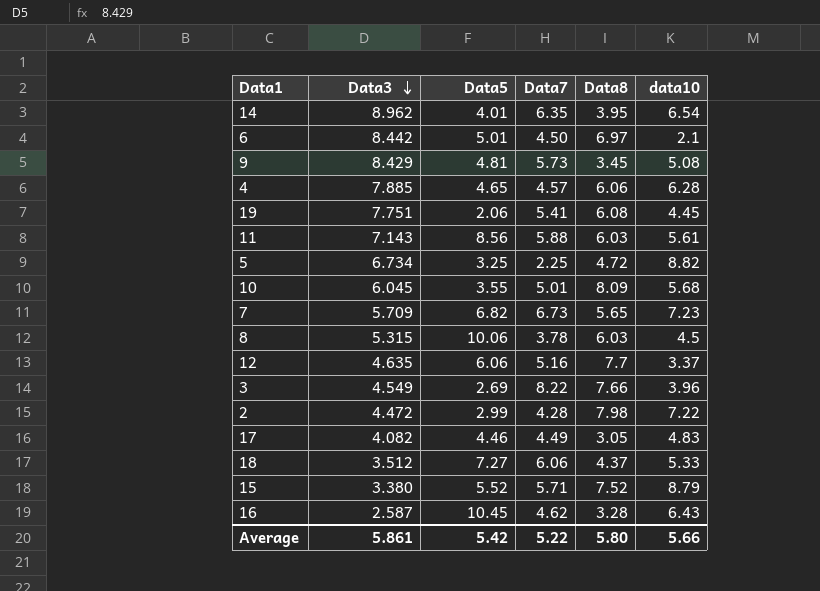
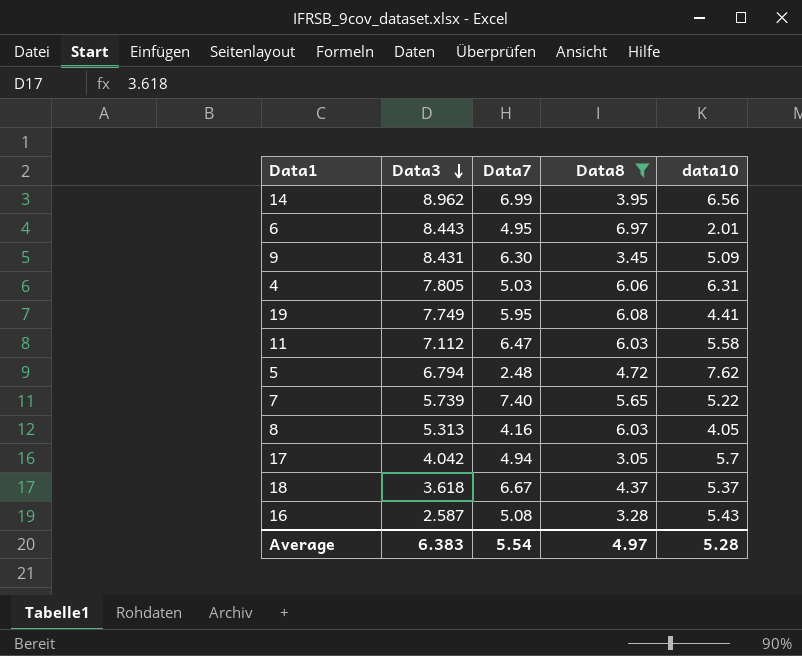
filter: none -> Data8 <= 6.97
column Data5 | position: 3 -> none
14 | Data7: 6.35 -> 6.99
14 | data10: 6.54 -> 6.56
6 | Data3: 8.442 -> 8.443
6 | Data7: 4.50 -> 4.95
6 | data10: 2.1 -> 2.01
9 | Data3: 8.429 -> 8.431
9 | Data7: 5.73 -> 6.30
9 | data10: 5.08 -> 5.09
4 | Data3: 7.885 -> 7.805
4 | Data7: 4.57 -> 5.03
4 | data10: 6.28 -> 6.31
19 | Data3: 7.751 -> 7.749
19 | Data7: 5.41 -> 5.95
19 | data10: 4.45 -> 4.41
11 | Data3: 7.143 -> 7.112
11 | Data7: 5.88 -> 6.47
11 | data10: 5.61 -> 5.58
5 | Data3: 6.734 -> 6.794
5 | Data7: 2.25 -> 2.48
5 | data10: 8.82 -> 7.62
7 | Data3: 5.709 -> 5.739
7 | Data7: 6.73 -> 7.40
7 | data10: 7.23 -> 5.22
8 | Data3: 5.315 -> 5.313
8 | Data7: 3.78 -> 4.16
8 | data10: 4.5 -> 4.05
17 | Data3: 4.082 -> 4.042
17 | Data7: 4.49 -> 4.94
17 | data10: 4.83 -> 5.7
18 | Data3: 3.512 -> 3.618
18 | Data7: 6.06 -> 6.67
18 | data10: 5.33 -> 5.37
16 | Data7: 4.62 -> 5.08
16 | data10: 6.43 -> 5.43
Average | Data3: 5.861 -> 6.383
Average | Data7: 5.22 -> 5.54
Average | Data8: 5.80 -> 4.97
Average | data10: 5.66 -> 5.28

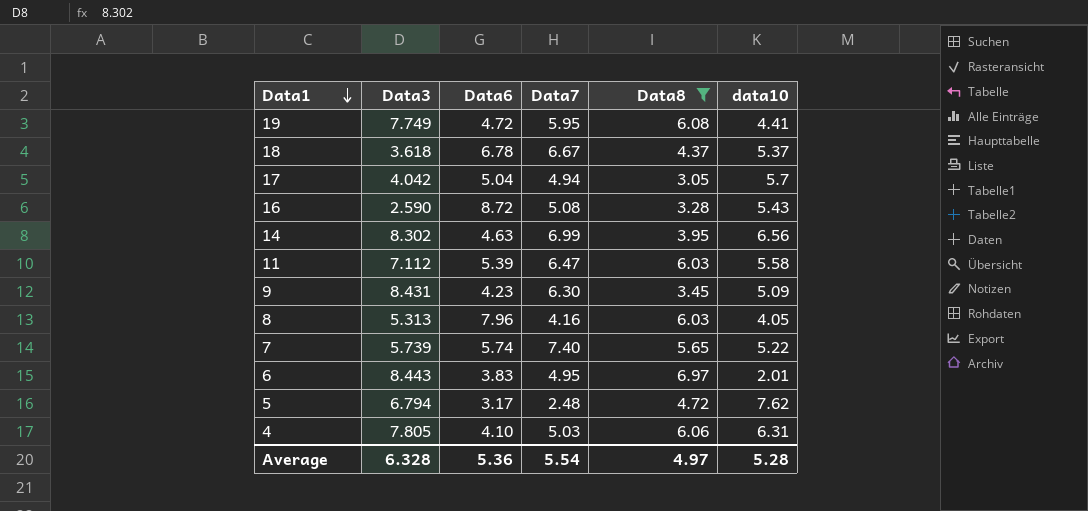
row order: Data3 descending -> Data1 descending
column Data6 | position: none -> 3
16 | Data3: 2.587 -> 2.590
14 | Data3: 8.962 -> 8.302
Average | Data3: 6.383 -> 6.328

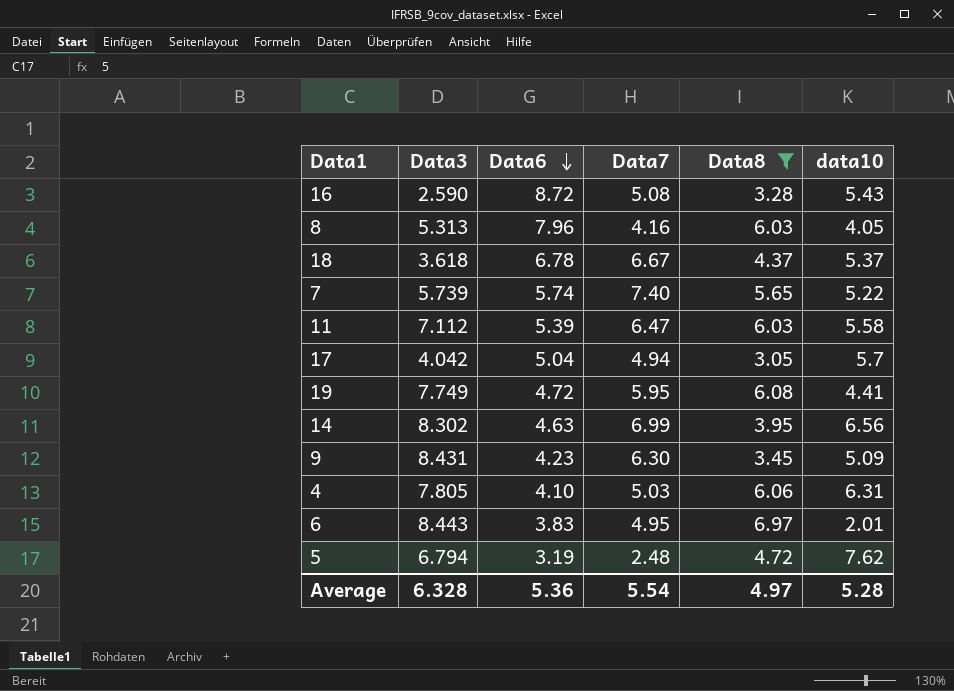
row order: Data1 descending -> Data6 descending
5 | Data6: 3.17 -> 3.19

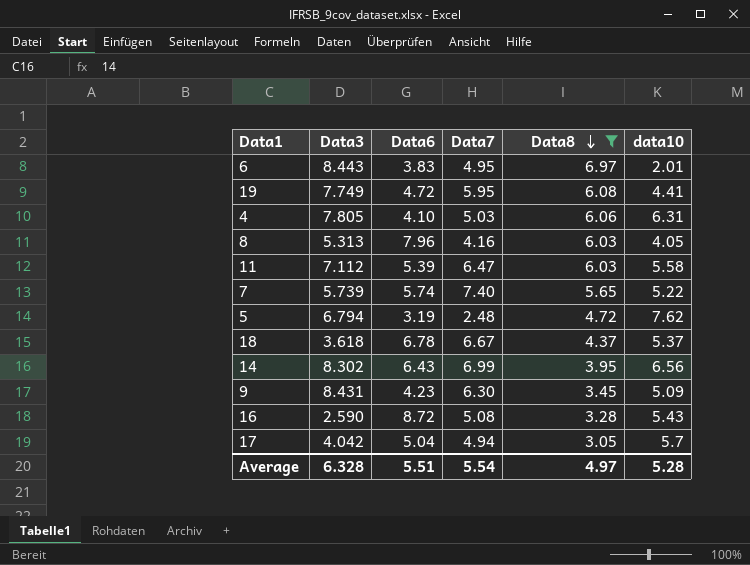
row order: Data6 descending -> Data8 descending
14 | Data6: 4.63 -> 6.43
Average | Data6: 5.36 -> 5.51

